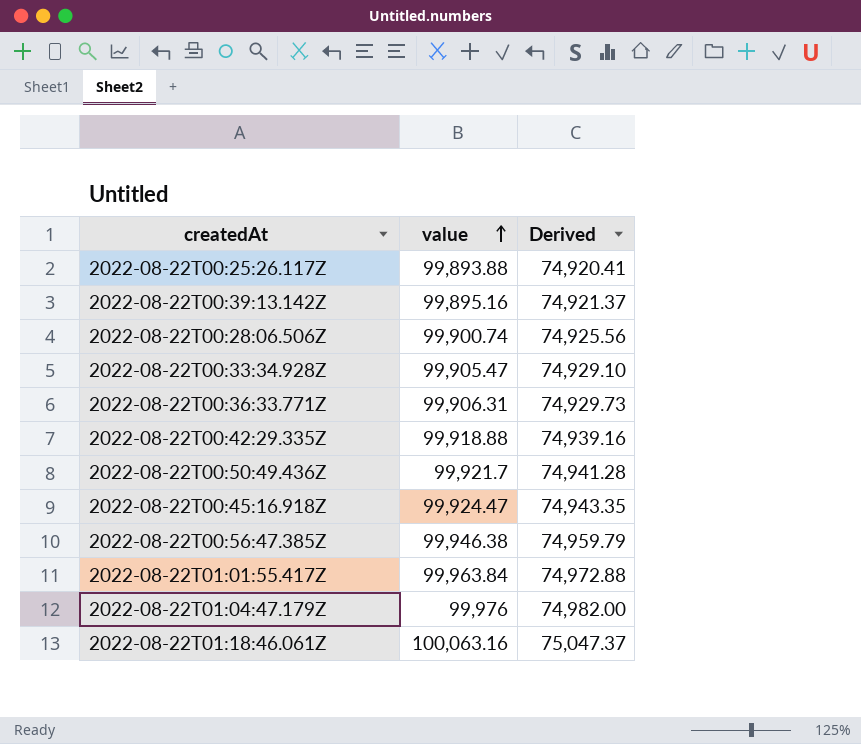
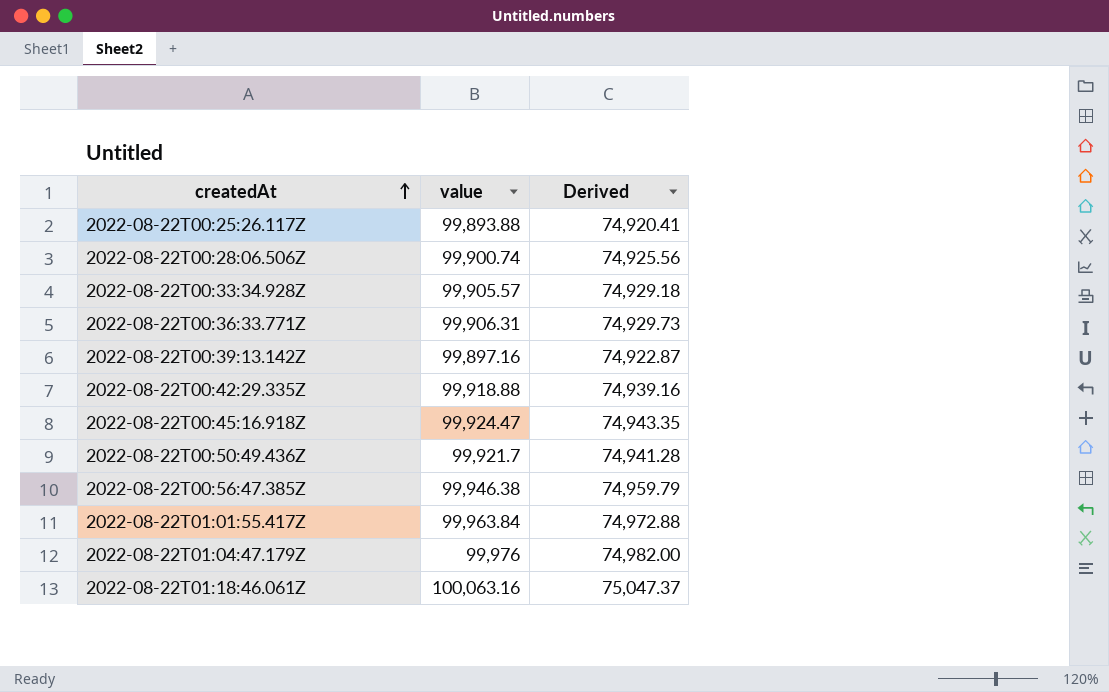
row order: value ascending -> createdAt ascending
2022-08-22T00:33:34.928Z | value: 99,905.47 -> 99,905.57
2022-08-22T00:33:34.928Z | Derived: 74,929.10 -> 74,929.18
2022-08-22T00:39:13.142Z | value: 99,895.16 -> 99,897.16
2022-08-22T00:39:13.142Z | Derived: 74,921.37 -> 74,922.87

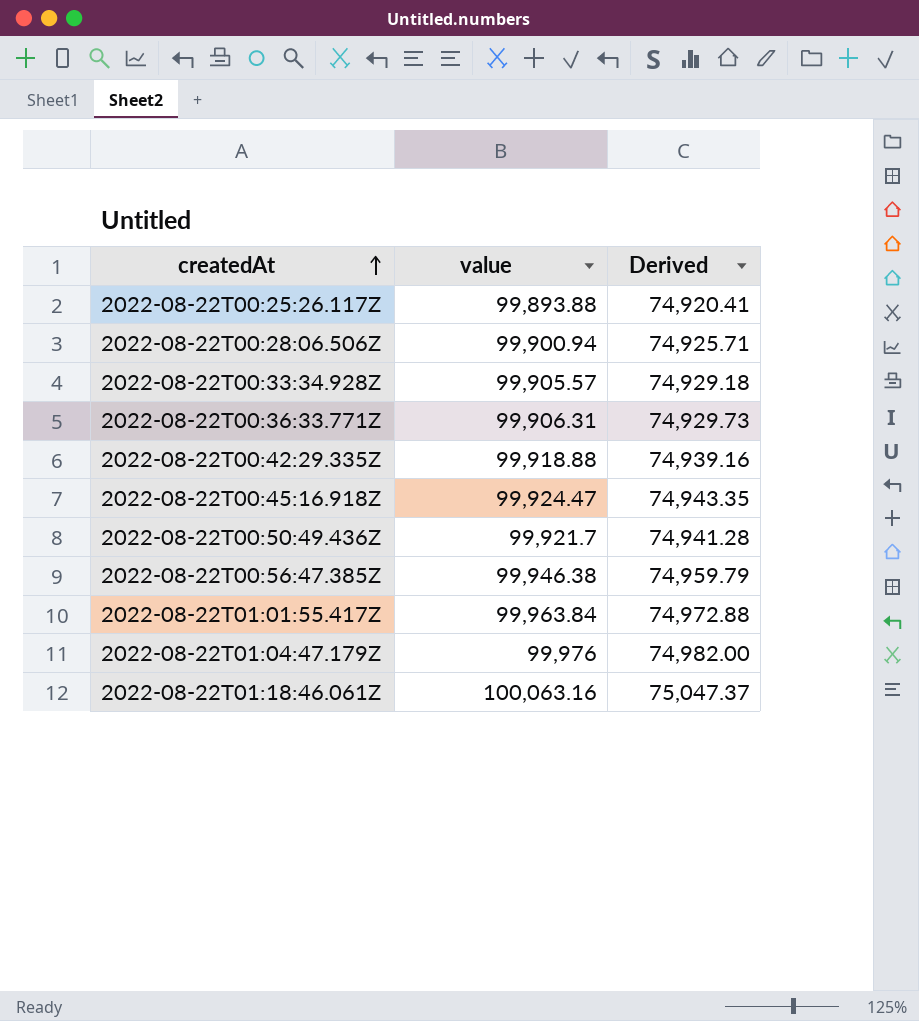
row 2022-08-22T00:39:13.142Z: 99,897.16 | 74,922.87 -> none
2022-08-22T00:28:06.506Z | value: 99,900.74 -> 99,900.94
2022-08-22T00:28:06.506Z | Derived: 74,925.56 -> 74,925.71

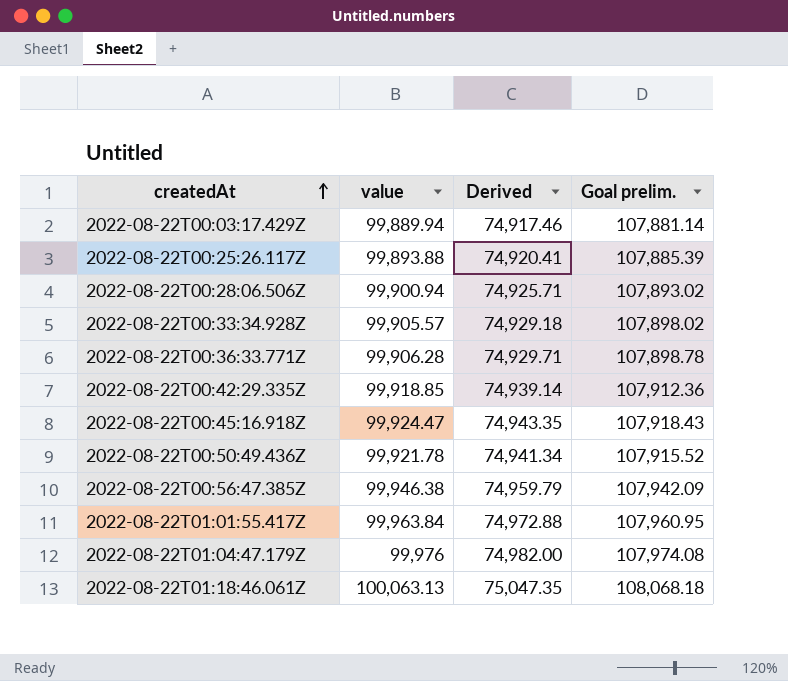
column Goal prelim. | formula: none -> [value] * 1.08
row 2022-08-22T00:03:17.429Z: none -> 99,889.94 | 74,917.46 | 107,881.14
2022-08-22T00:36:33.771Z | value: 99,906.31 -> 99,906.28
2022-08-22T00:36:33.771Z | Derived: 74,929.73 -> 74,929.71
2022-08-22T00:42:29.335Z | value: 99,918.88 -> 99,918.85
2022-08-22T00:42:29.335Z | Derived: 74,939.16 -> 74,939.14
2022-08-22T00:50:49.436Z | value: 99,921.7 -> 99,921.78
2022-08-22T00:50:49.436Z | Derived: 74,941.28 -> 74,941.34
2022-08-22T01:18:46.061Z | value: 100,063.16 -> 100,063.13
2022-08-22T01:18:46.061Z | Derived: 75,047.37 -> 75,047.35

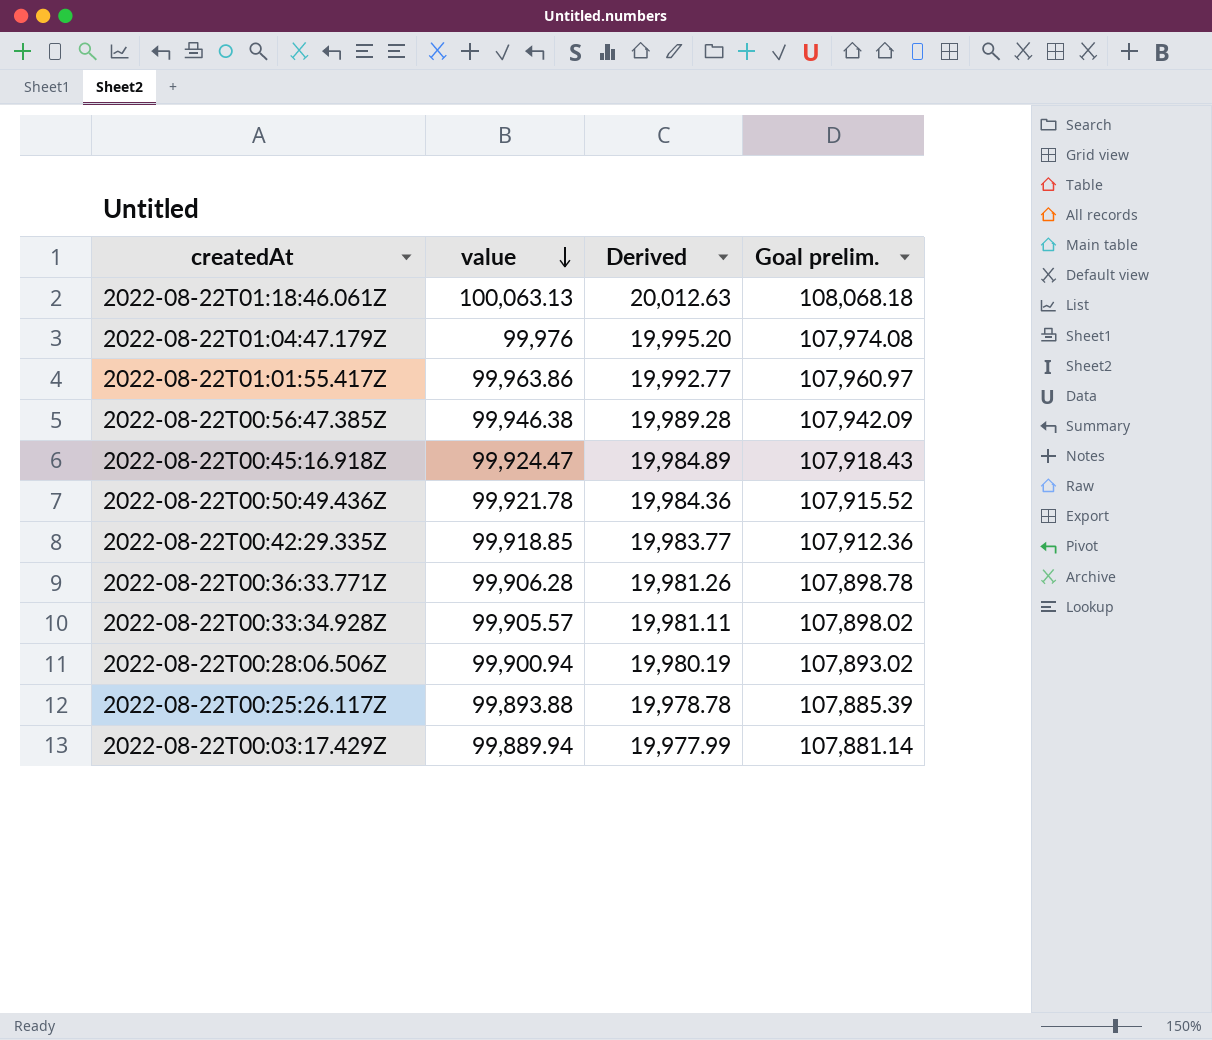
row order: createdAt ascending -> value descending
column Derived | formula: [value] * 0.75 -> [value] * 0.2
2022-08-22T01:01:55.417Z | value: 99,963.84 -> 99,963.86
2022-08-22T01:01:55.417Z | Goal prelim.: 107,960.95 -> 107,960.97

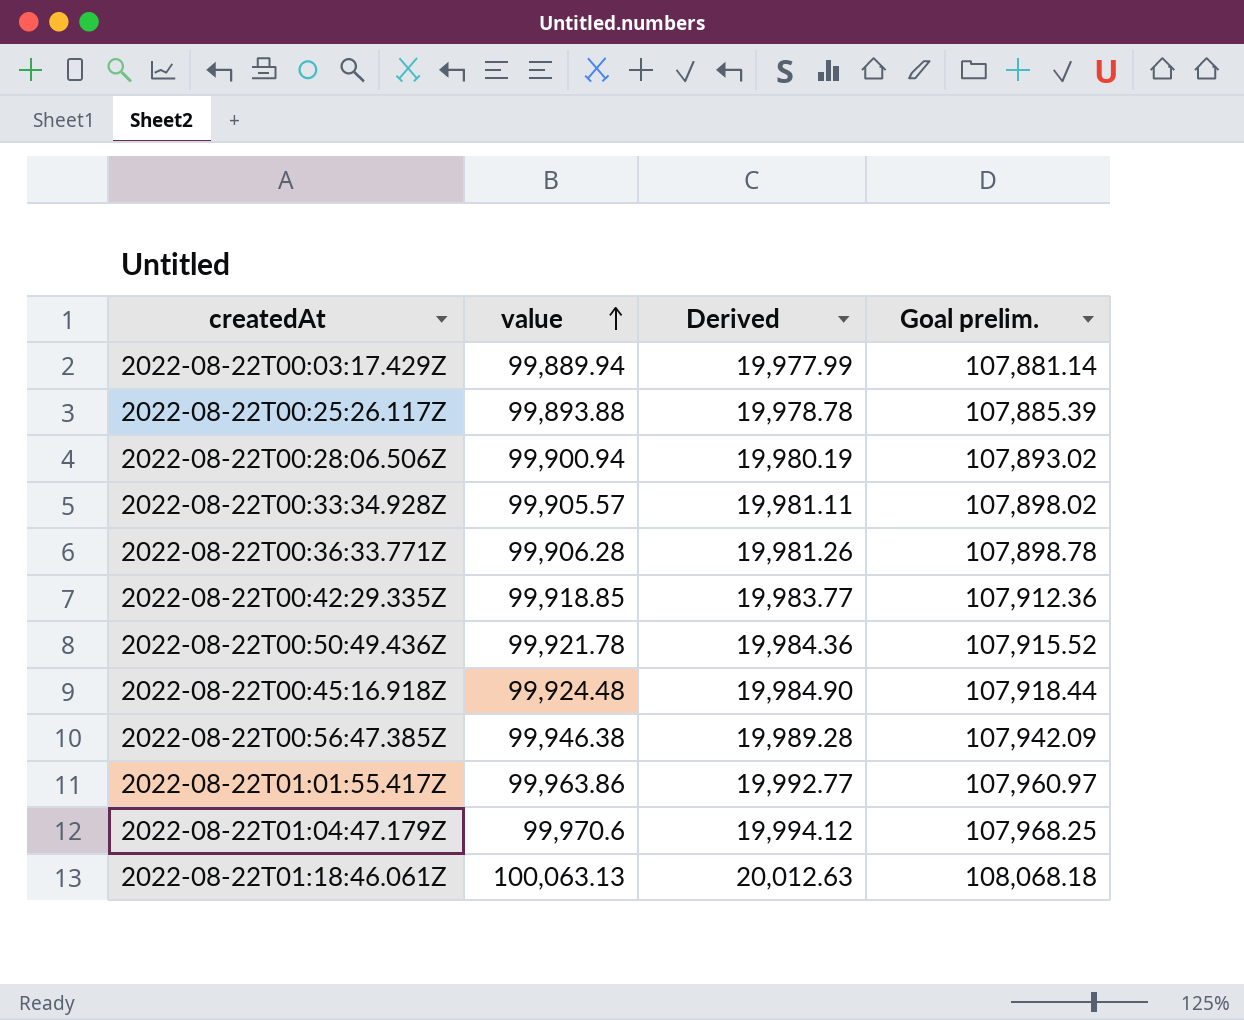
row order: value descending -> value ascending
2022-08-22T00:45:16.918Z | value: 99,924.47 -> 99,924.48
2022-08-22T00:45:16.918Z | Derived: 19,984.89 -> 19,984.90
2022-08-22T00:45:16.918Z | Goal prelim.: 107,918.43 -> 107,918.44
2022-08-22T01:04:47.179Z | value: 99,976 -> 99,970.6
2022-08-22T01:04:47.179Z | Derived: 19,995.20 -> 19,994.12
2022-08-22T01:04:47.179Z | Goal prelim.: 107,974.08 -> 107,968.25

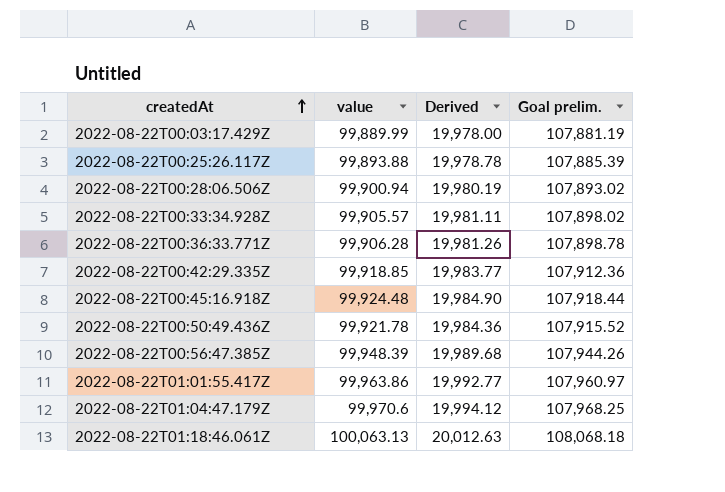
row order: value ascending -> createdAt ascending
2022-08-22T00:03:17.429Z | value: 99,889.94 -> 99,889.99
2022-08-22T00:03:17.429Z | Derived: 19,977.99 -> 19,978.00
2022-08-22T00:03:17.429Z | Goal prelim.: 107,881.14 -> 107,881.19
2022-08-22T00:56:47.385Z | value: 99,946.38 -> 99,948.39
2022-08-22T00:56:47.385Z | Derived: 19,989.28 -> 19,989.68
2022-08-22T00:56:47.385Z | Goal prelim.: 107,942.09 -> 107,944.26

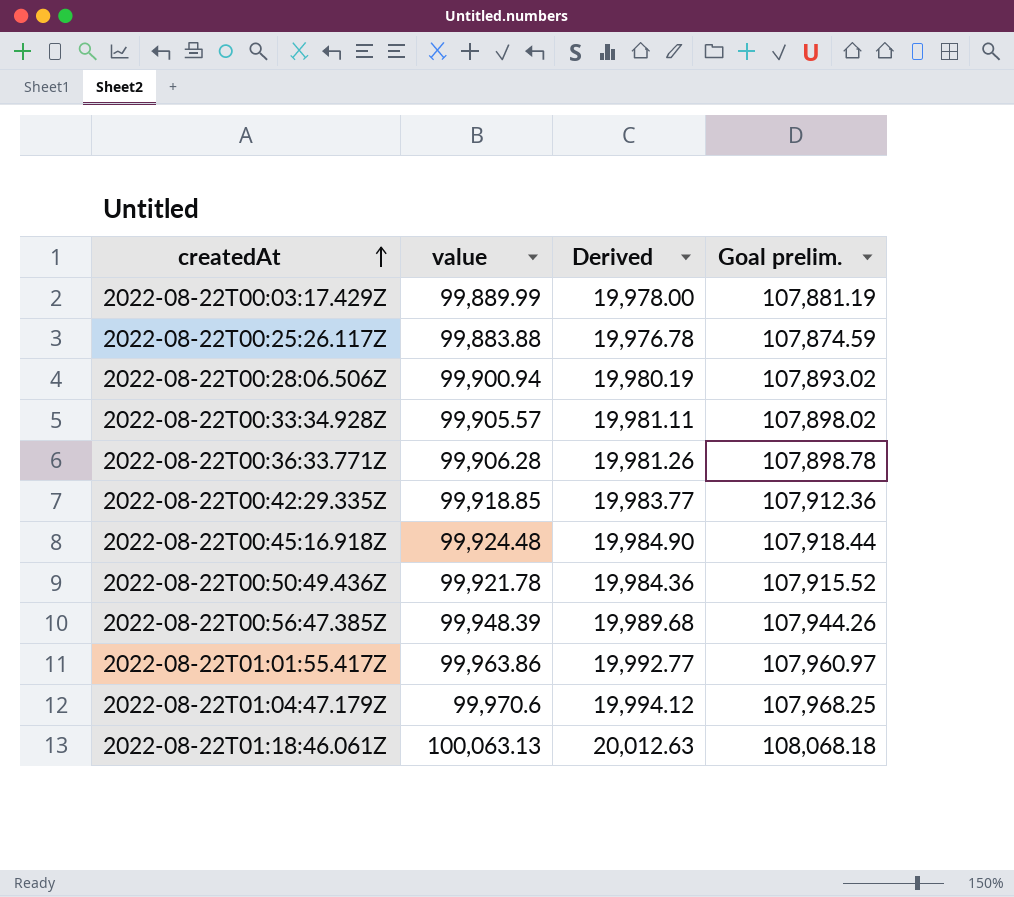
2022-08-22T00:25:26.117Z | value: 99,893.88 -> 99,883.88
2022-08-22T00:25:26.117Z | Derived: 19,978.78 -> 19,976.78
2022-08-22T00:25:26.117Z | Goal prelim.: 107,885.39 -> 107,874.59

